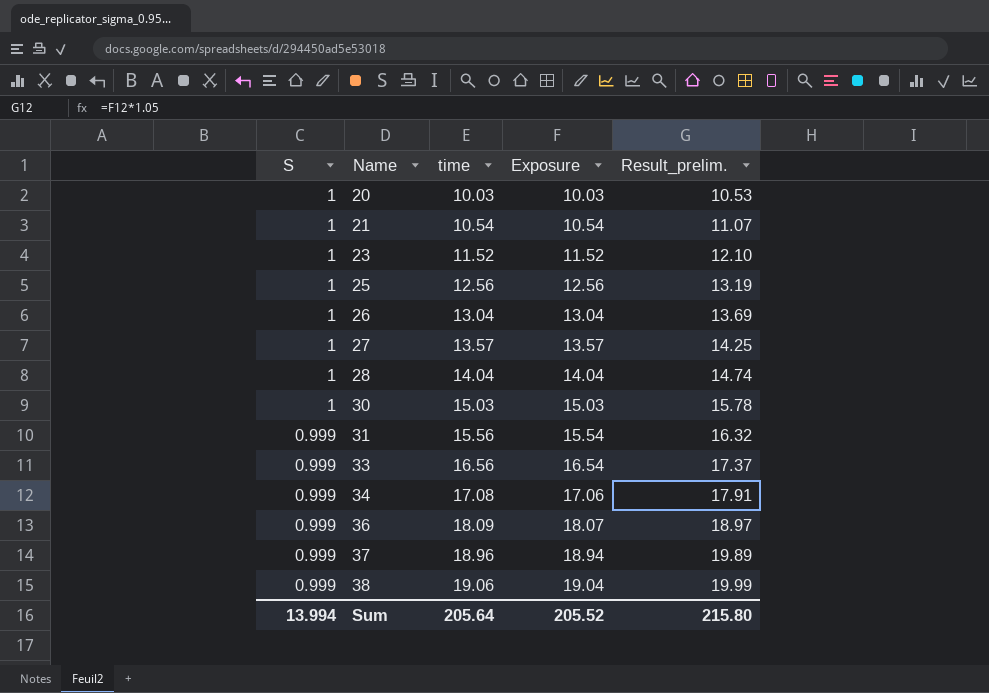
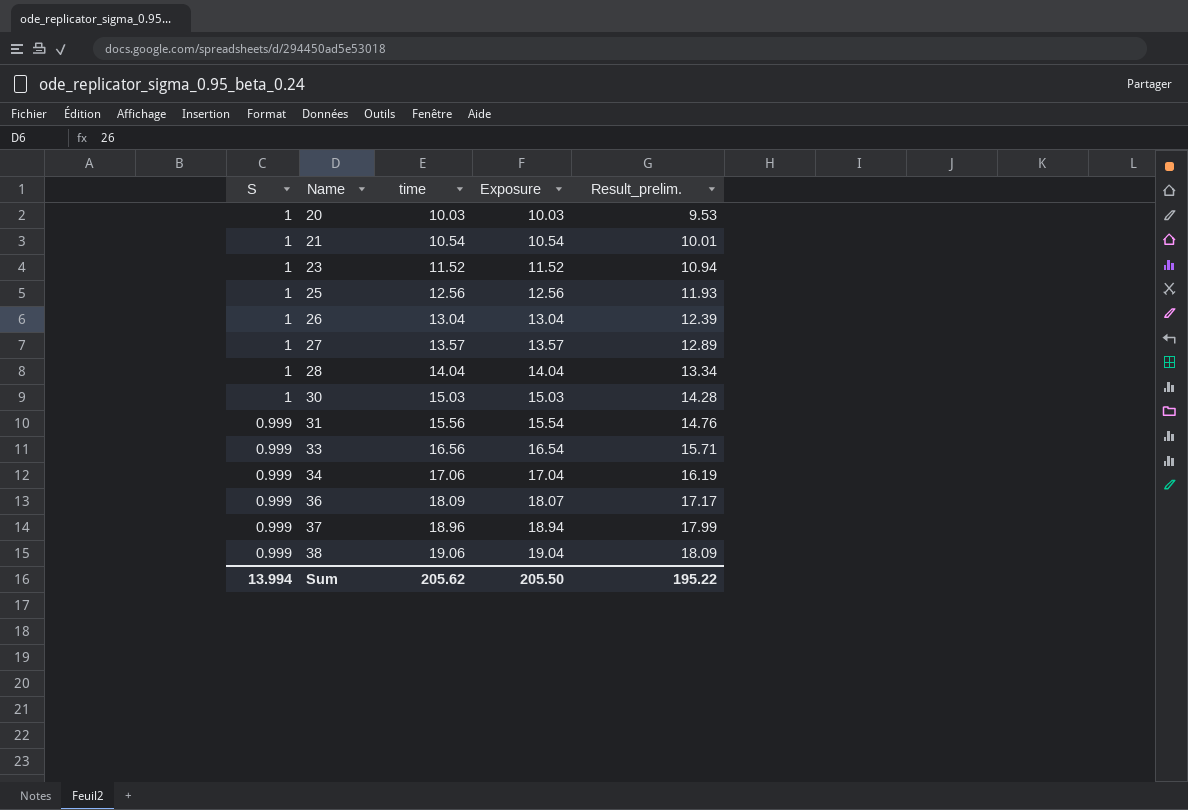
column Result_prelim. | formula: [Exposure] * 1.05 -> [Exposure] * 0.95
34 | time: 17.08 -> 17.06
34 | Exposure: 17.06 -> 17.04
Sum | time: 205.64 -> 205.62
Sum | Exposure: 205.52 -> 205.50
Sum | Result_prelim.: 215.80 -> 195.22

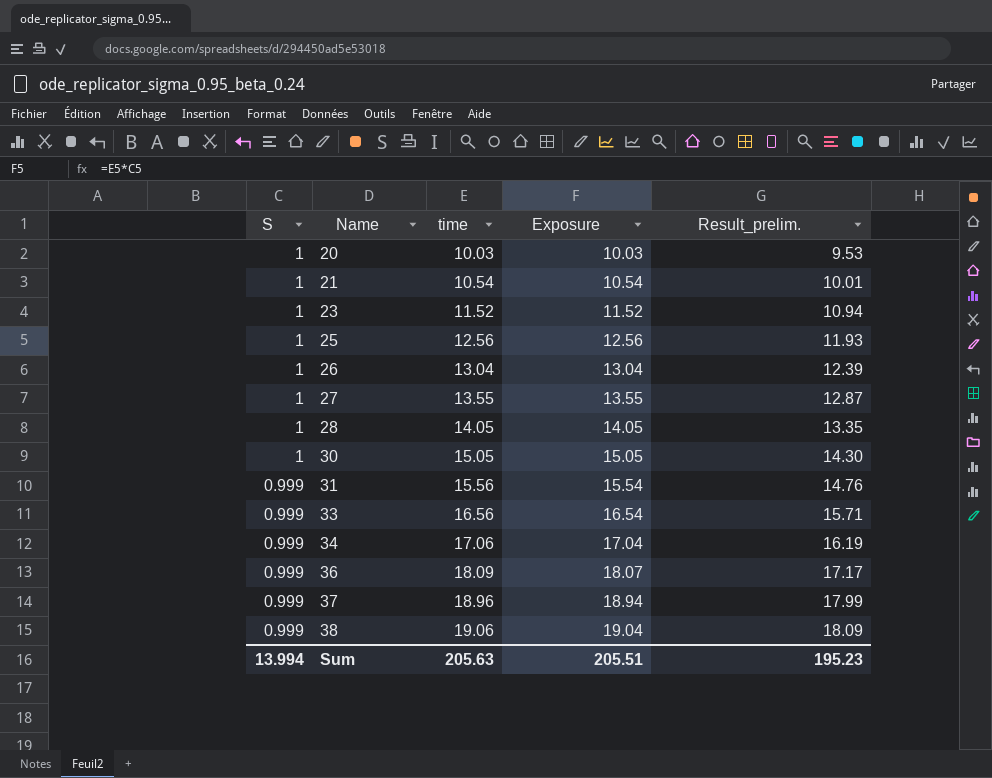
27 | time: 13.57 -> 13.55
27 | Exposure: 13.57 -> 13.55
27 | Result_prelim.: 12.89 -> 12.87
28 | time: 14.04 -> 14.05
28 | Exposure: 14.04 -> 14.05
28 | Result_prelim.: 13.34 -> 13.35
30 | time: 15.03 -> 15.05
30 | Exposure: 15.03 -> 15.05
30 | Result_prelim.: 14.28 -> 14.30
Sum | time: 205.62 -> 205.63
Sum | Exposure: 205.50 -> 205.51
Sum | Result_prelim.: 195.22 -> 195.23

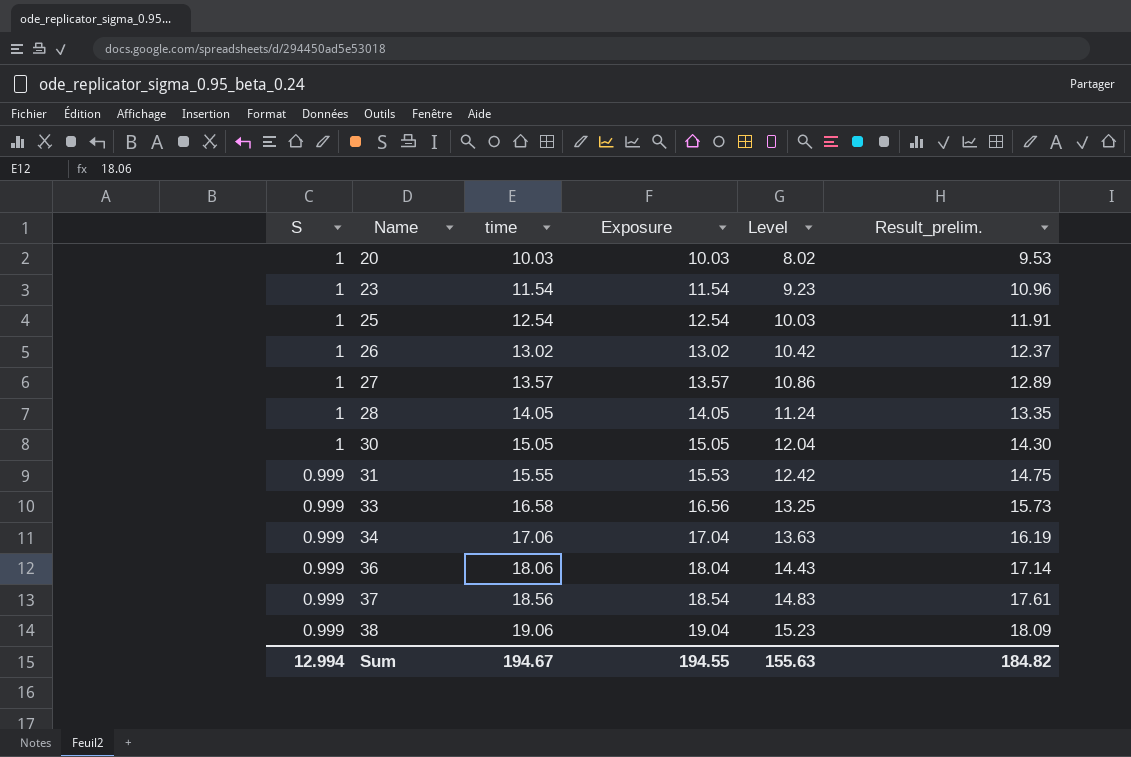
column Level | formula: none -> [Exposure] * 0.8
row 21: 1 | 10.54 | 10.54 | 10.01 -> none
23 | time: 11.52 -> 11.54
23 | Exposure: 11.52 -> 11.54
23 | Result_prelim.: 10.94 -> 10.96
25 | time: 12.56 -> 12.54
25 | Exposure: 12.56 -> 12.54
25 | Result_prelim.: 11.93 -> 11.91
26 | time: 13.04 -> 13.02
26 | Exposure: 13.04 -> 13.02
26 | Result_prelim.: 12.39 -> 12.37
27 | time: 13.55 -> 13.57
27 | Exposure: 13.55 -> 13.57
27 | Result_prelim.: 12.87 -> 12.89
31 | time: 15.56 -> 15.55
31 | Exposure: 15.54 -> 15.53
31 | Result_prelim.: 14.76 -> 14.75
33 | time: 16.56 -> 16.58
33 | Exposure: 16.54 -> 16.56
33 | Result_prelim.: 15.71 -> 15.73
36 | time: 18.09 -> 18.06
36 | Exposure: 18.07 -> 18.04
36 | Result_prelim.: 17.17 -> 17.14
37 | time: 18.96 -> 18.56
37 | Exposure: 18.94 -> 18.54
37 | Result_prelim.: 17.99 -> 17.61
Sum | S: 13.994 -> 12.994
Sum | time: 205.63 -> 194.67
Sum | Exposure: 205.51 -> 194.55
Sum | Result_prelim.: 195.23 -> 184.82

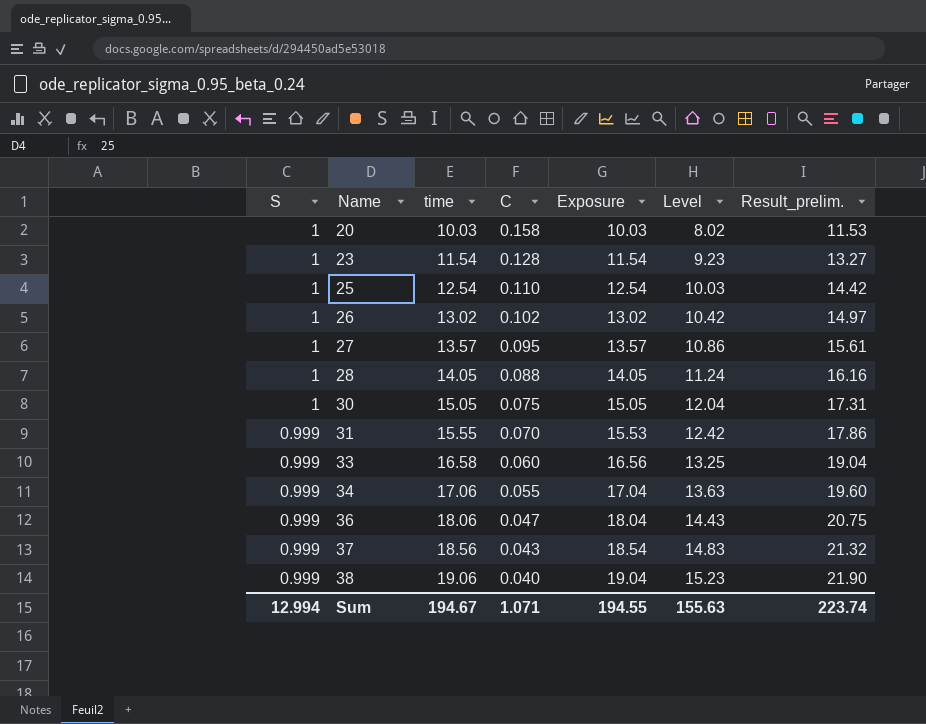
column C | position: none -> 4
column Result_prelim. | formula: [Exposure] * 0.95 -> [Exposure] * 1.15
Sum | Result_prelim.: 184.82 -> 223.74

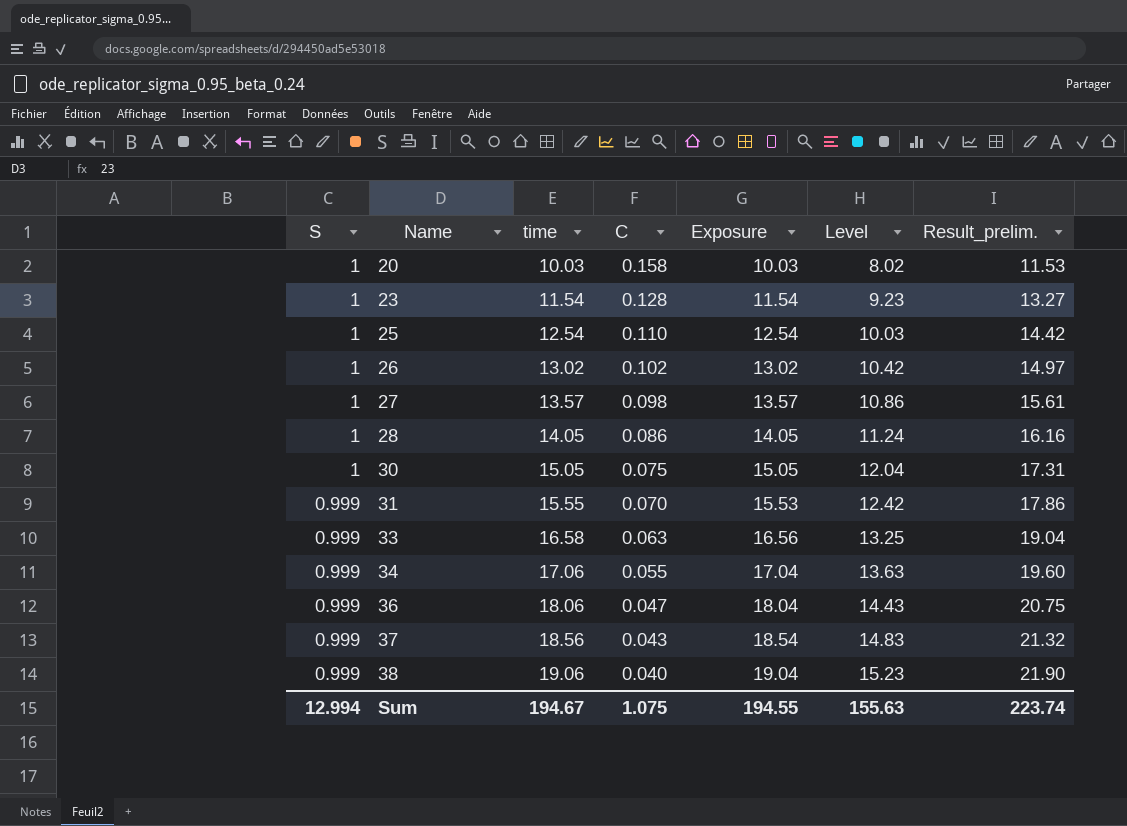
27 | C: 0.095 -> 0.098
28 | C: 0.088 -> 0.086
33 | C: 0.060 -> 0.063
Sum | C: 1.071 -> 1.075

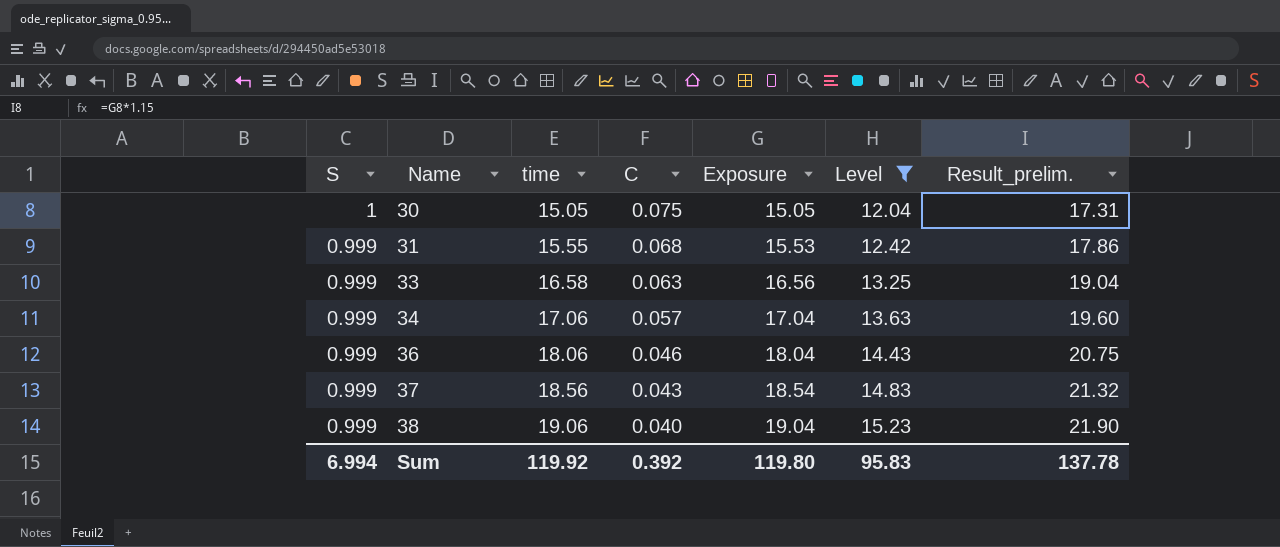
filter: none -> Level >= 12.04
31 | C: 0.070 -> 0.068
34 | C: 0.055 -> 0.057
36 | C: 0.047 -> 0.046
Sum | S: 12.994 -> 6.994
Sum | time: 194.67 -> 119.92
Sum | C: 1.075 -> 0.392
Sum | Exposure: 194.55 -> 119.80
Sum | Level: 155.63 -> 95.83
Sum | Result_prelim.: 223.74 -> 137.78

